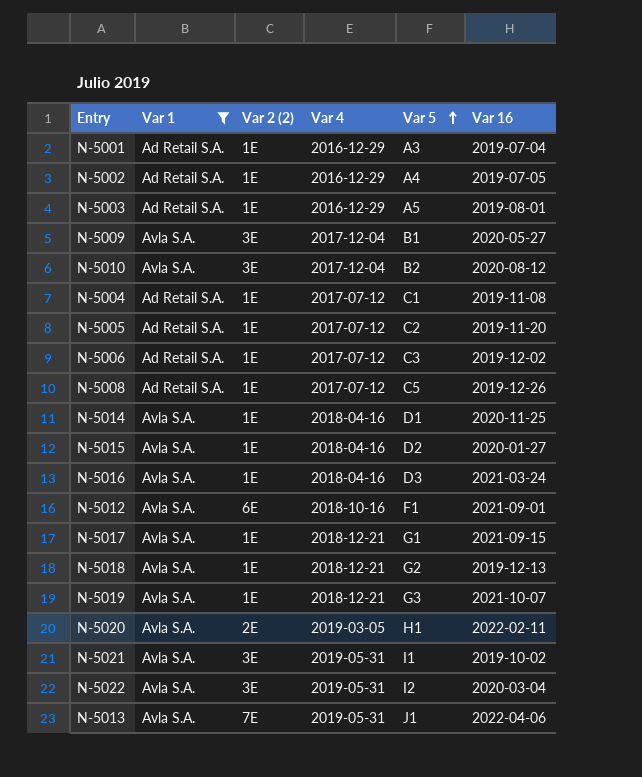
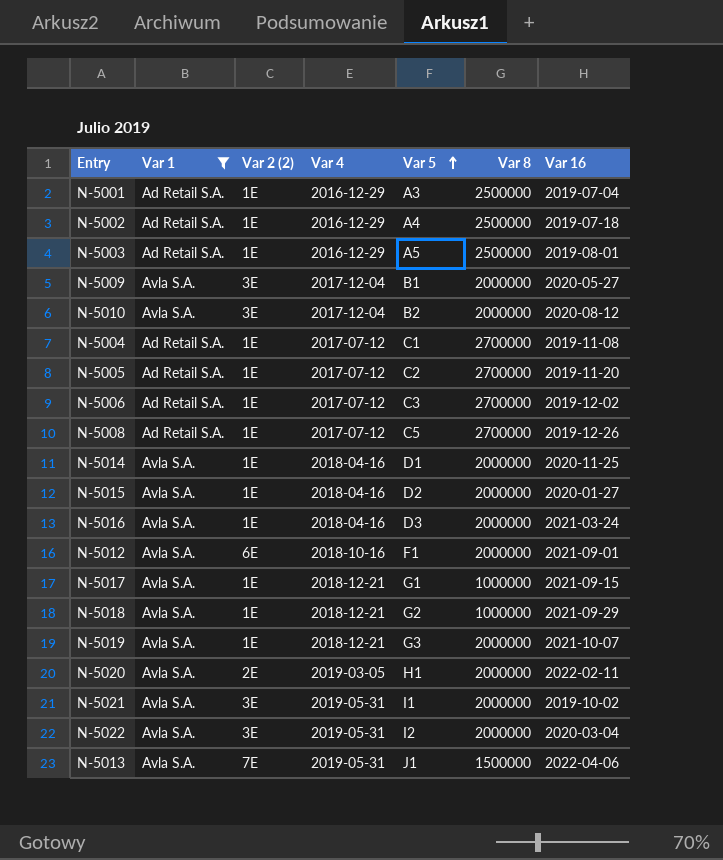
column Var 8 | position: none -> 6
N-5002 | Var 16: 2019-07-05 -> 2019-07-18
N-5018 | Var 16: 2019-12-13 -> 2021-09-29

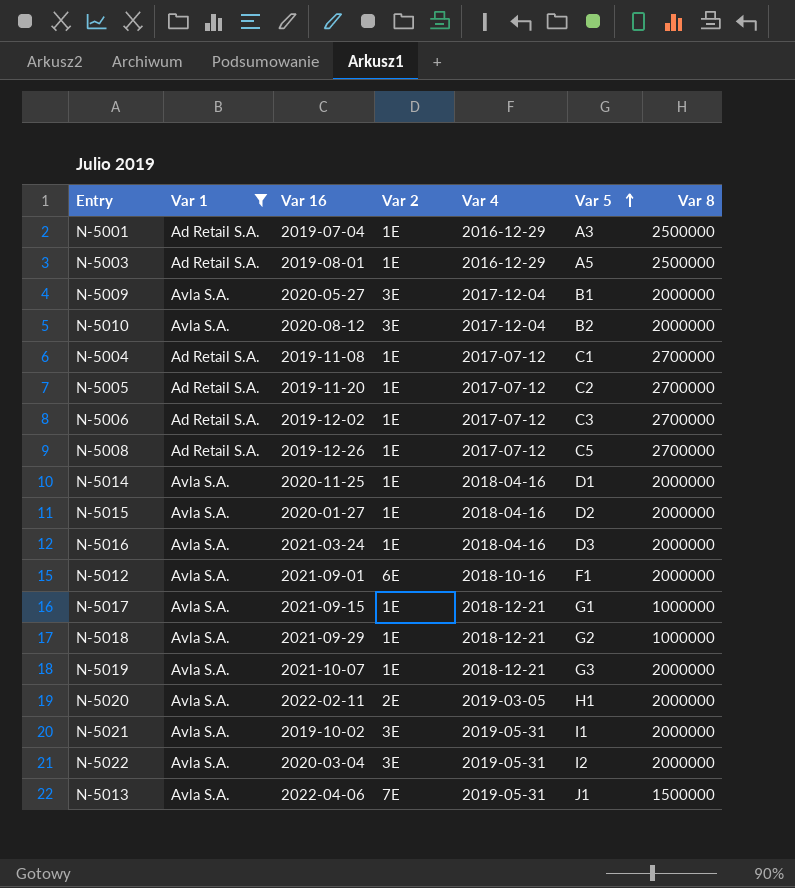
column Var 16 | position: 7 -> 3
column name: Var 2 (2) -> Var 2
row N-5002: Ad Retail S.A. | 1E | 2016-12-29 | A4 | 2500000 | 2019-07-18 -> none

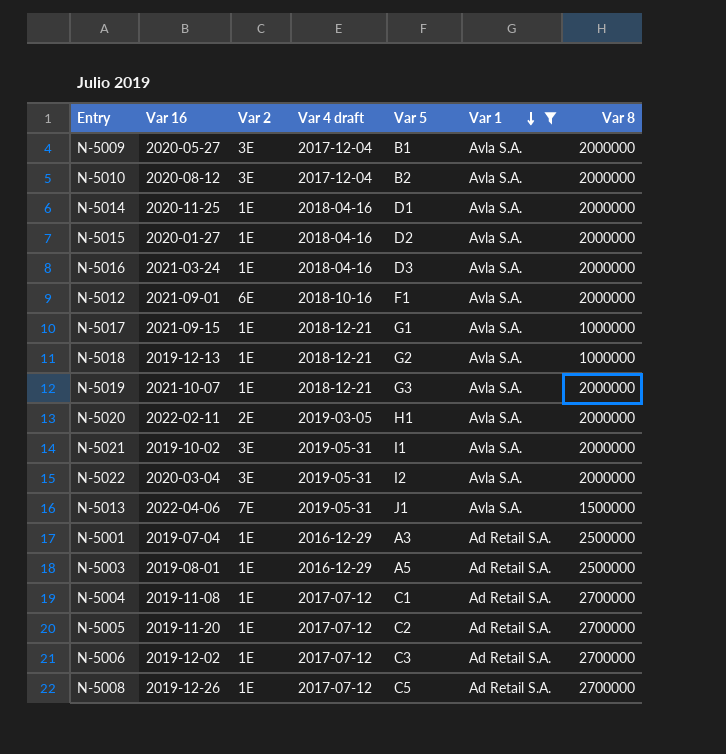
row order: Var 5 ascending -> Var 1 descending
column name: Var 4 -> Var 4 draft
column Var 1 | position: 2 -> 6
N-5018 | Var 16: 2021-09-29 -> 2019-12-13

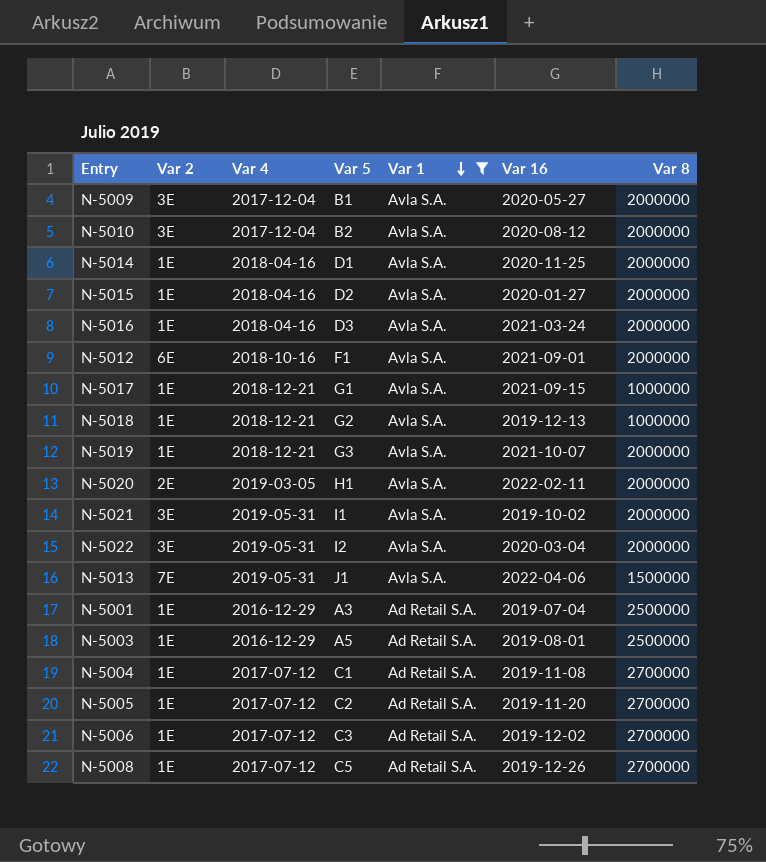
column name: Var 4 draft -> Var 4
column Var 16 | position: 2 -> 6

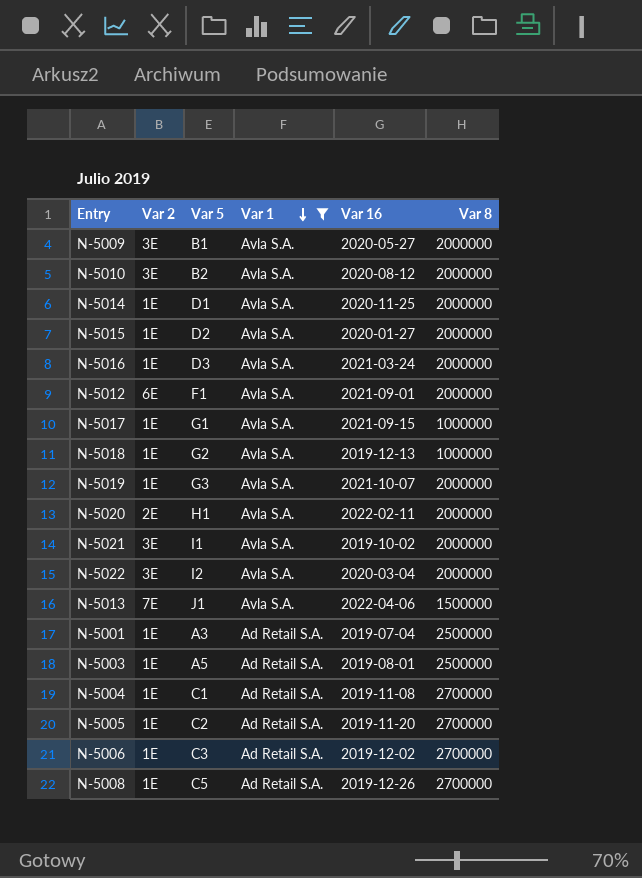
column Var 4 | position: 3 -> none

